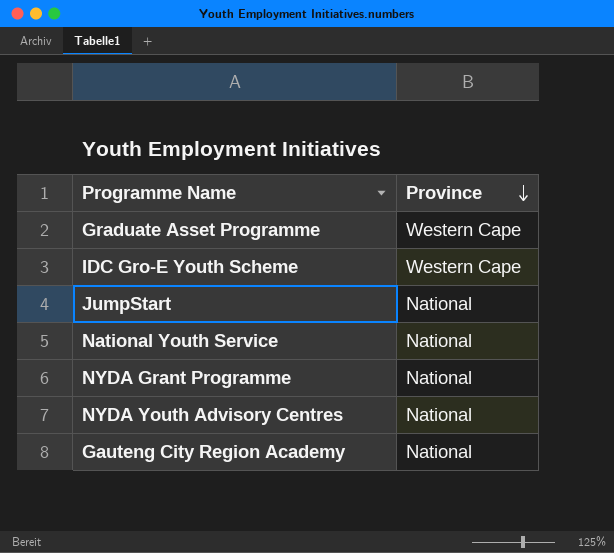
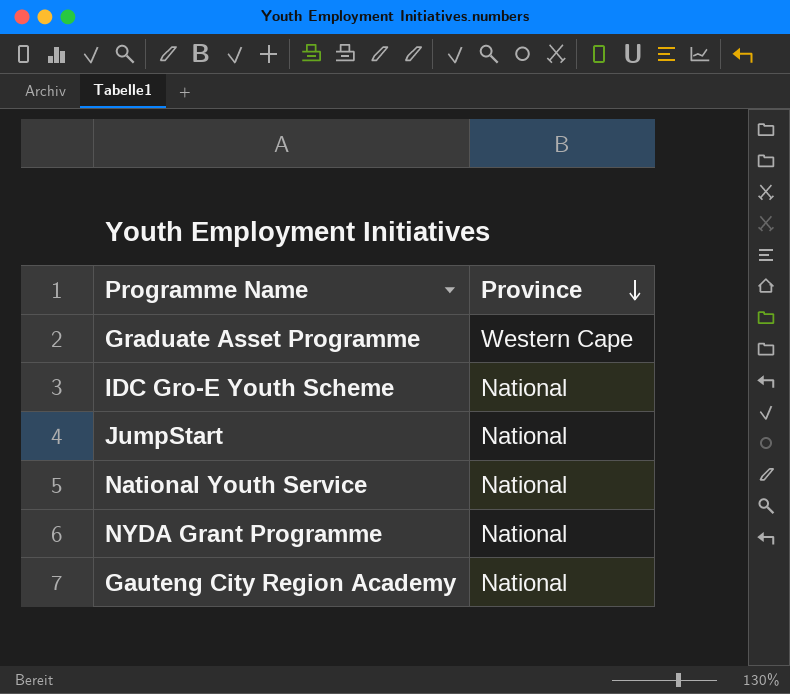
row NYDA Youth Advisory Centres: National -> none
IDC Gro-E Youth Scheme | Province: Western Cape -> National

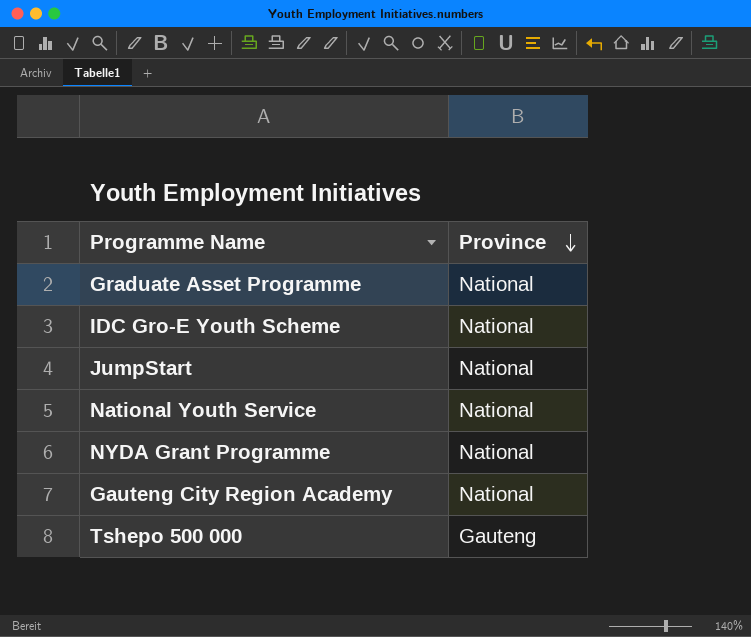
Graduate Asset Programme | Province: Western Cape -> National
row Tshepo 500 000: none -> Gauteng

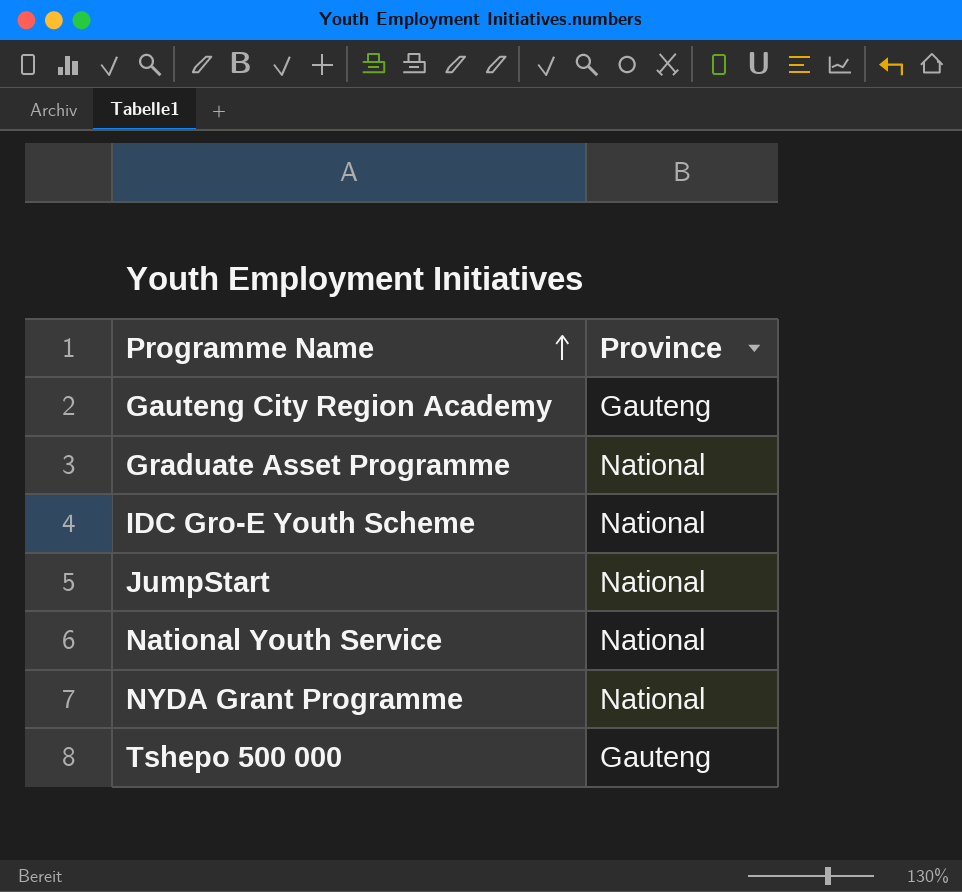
row order: Province descending -> Programme Name ascending
Gauteng City Region Academy | Province: National -> Gauteng

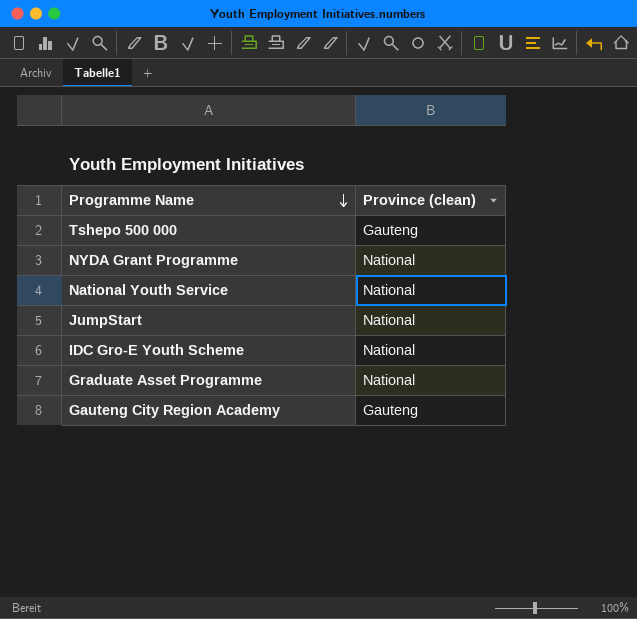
row order: Programme Name ascending -> Programme Name descending
column name: Province -> Province (clean)

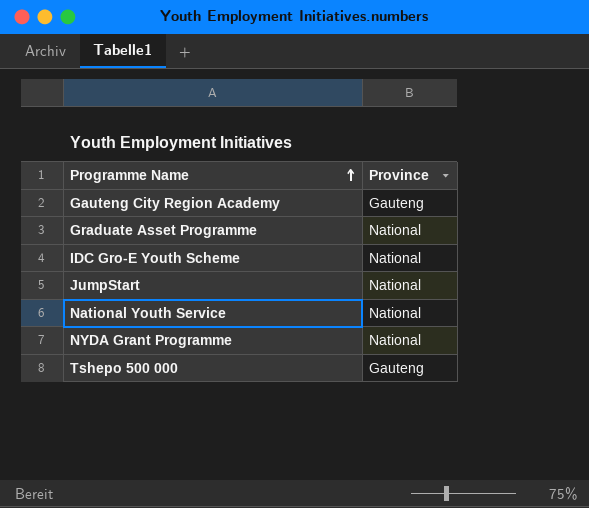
row order: Programme Name descending -> Programme Name ascending
column name: Province (clean) -> Province

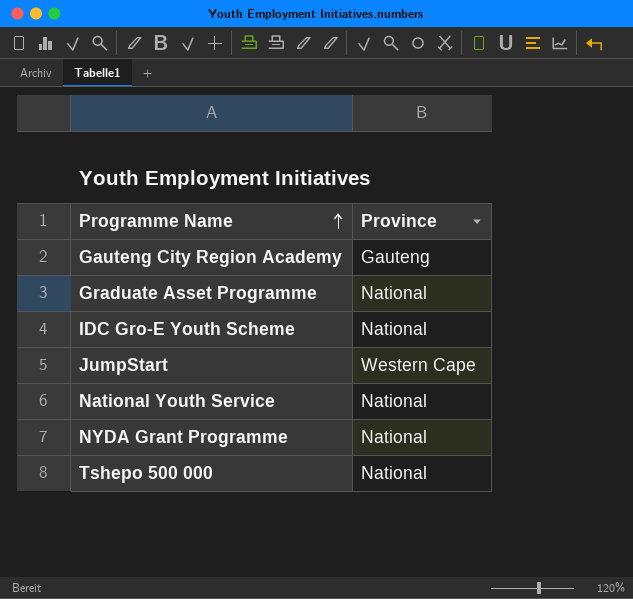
JumpStart | Province: National -> Western Cape
Tshepo 500 000 | Province: Gauteng -> National

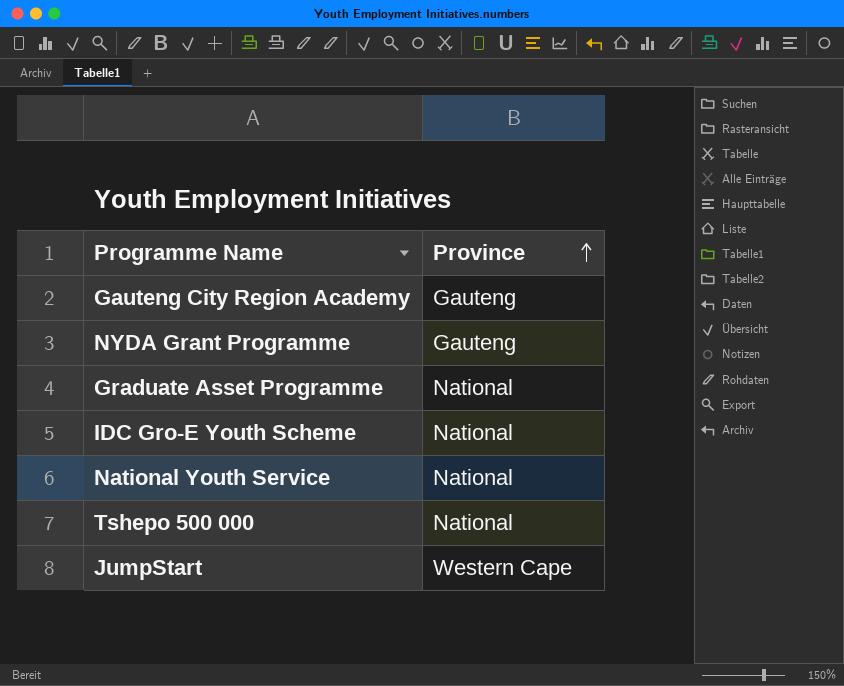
row order: Programme Name ascending -> Province ascending
NYDA Grant Programme | Province: National -> Gauteng

